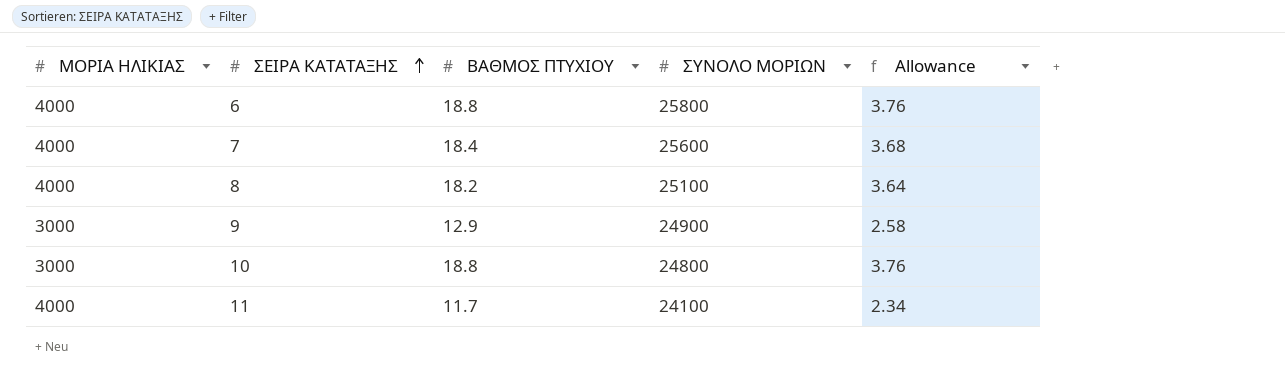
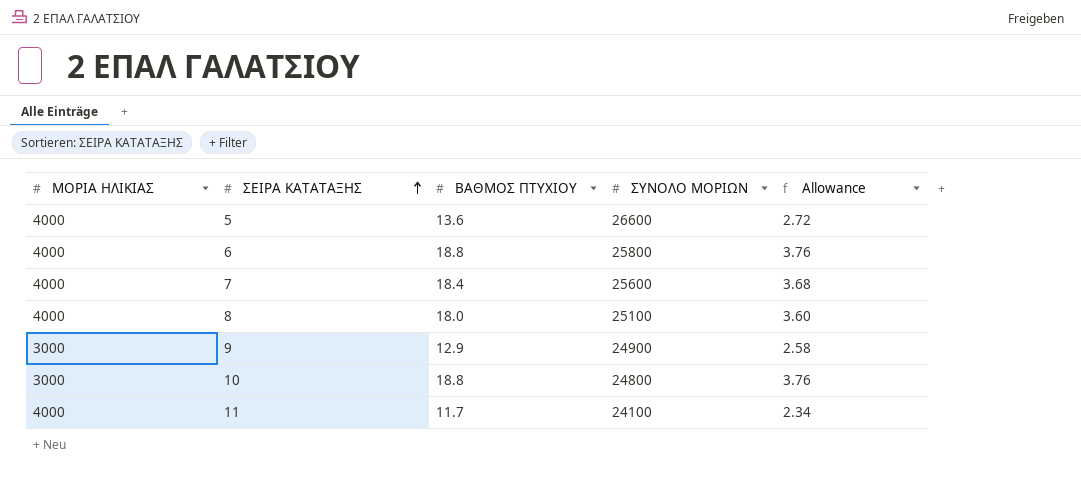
row 5: none -> 4000 | 13.6 | 26600 | 2.72
8 | ΒΑΘΜΟΣ ΠΤΥΧΙΟΥ: 18.2 -> 18.0
8 | Allowance: 3.64 -> 3.60

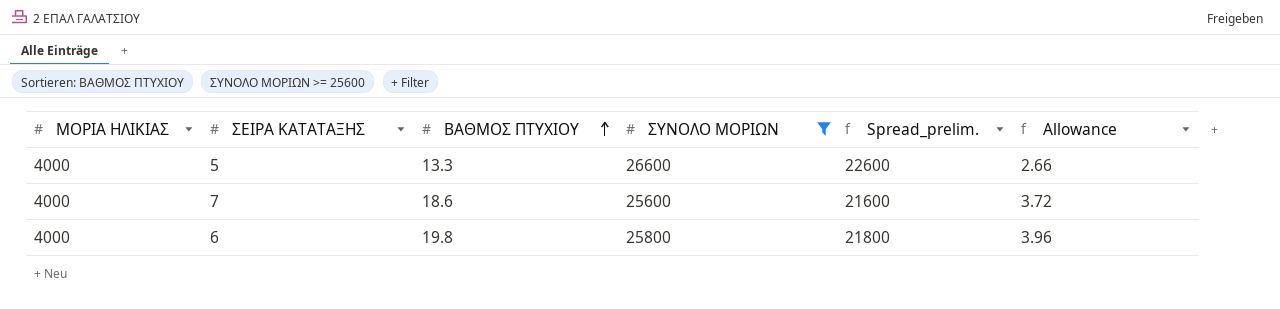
filter: none -> ΣΥΝΟΛΟ ΜΟΡΙΩΝ >= 25600
row order: ΣΕΙΡΑ ΚΑΤΑΤΑΞΗΣ ascending -> ΒΑΘΜΟΣ ΠΤΥΧΙΟΥ ascending
column Spread_prelim. | formula: none -> [ΣΥΝΟΛΟ ΜΟΡΙΩΝ] - [ΜΟΡΙΑ ΗΛΙΚΙΑΣ]
5 | ΒΑΘΜΟΣ ΠΤΥΧΙΟΥ: 13.6 -> 13.3
5 | Allowance: 2.72 -> 2.66
7 | ΒΑΘΜΟΣ ΠΤΥΧΙΟΥ: 18.4 -> 18.6
7 | Allowance: 3.68 -> 3.72
6 | ΒΑΘΜΟΣ ΠΤΥΧΙΟΥ: 18.8 -> 19.8
6 | Allowance: 3.76 -> 3.96

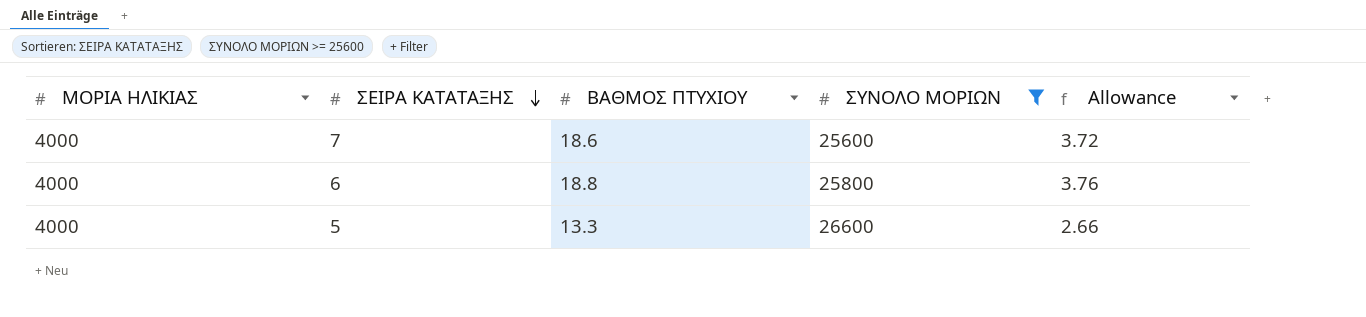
row order: ΒΑΘΜΟΣ ΠΤΥΧΙΟΥ ascending -> ΣΕΙΡΑ ΚΑΤΑΤΑΞΗΣ descending
column Spread_prelim. | formula: [ΣΥΝΟΛΟ ΜΟΡΙΩΝ] - [ΜΟΡΙΑ ΗΛΙΚΙΑΣ] -> none
6 | ΒΑΘΜΟΣ ΠΤΥΧΙΟΥ: 19.8 -> 18.8
6 | Allowance: 3.96 -> 3.76

